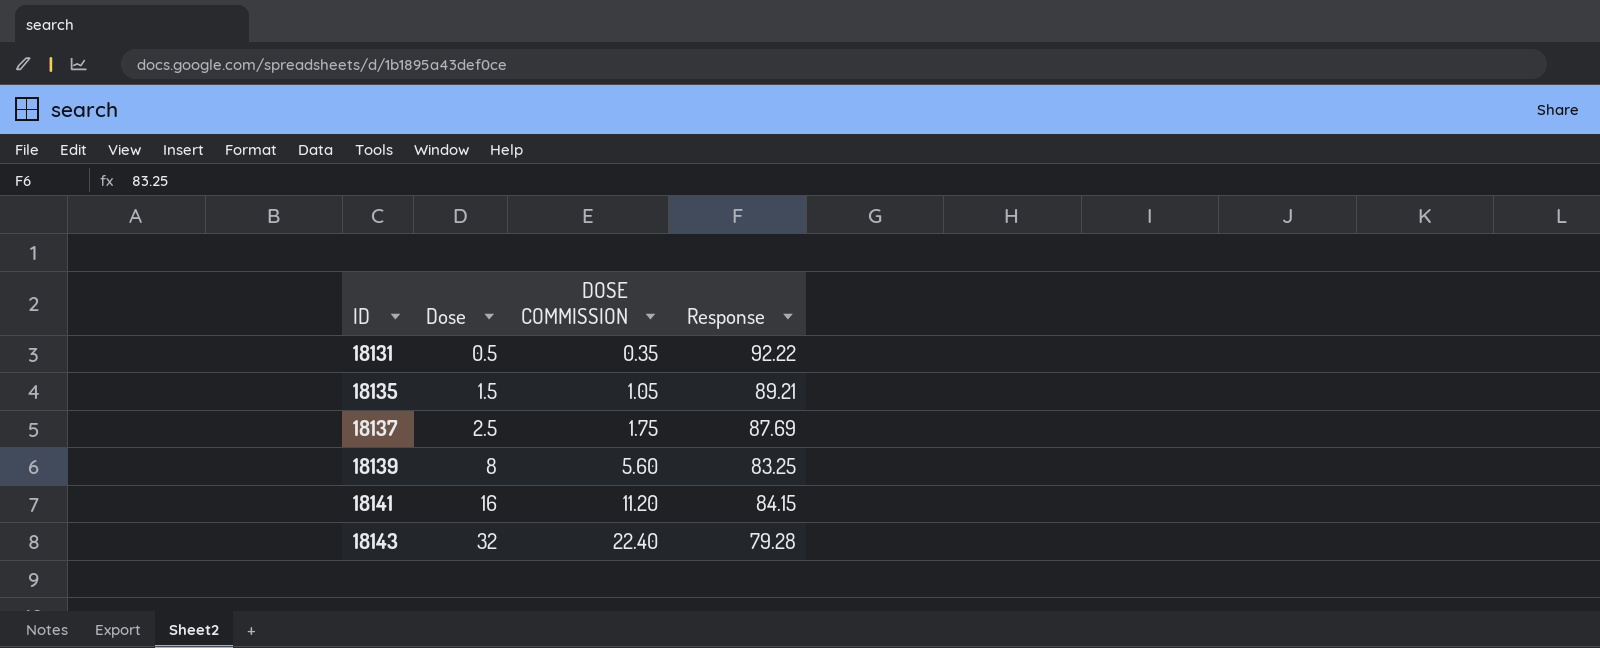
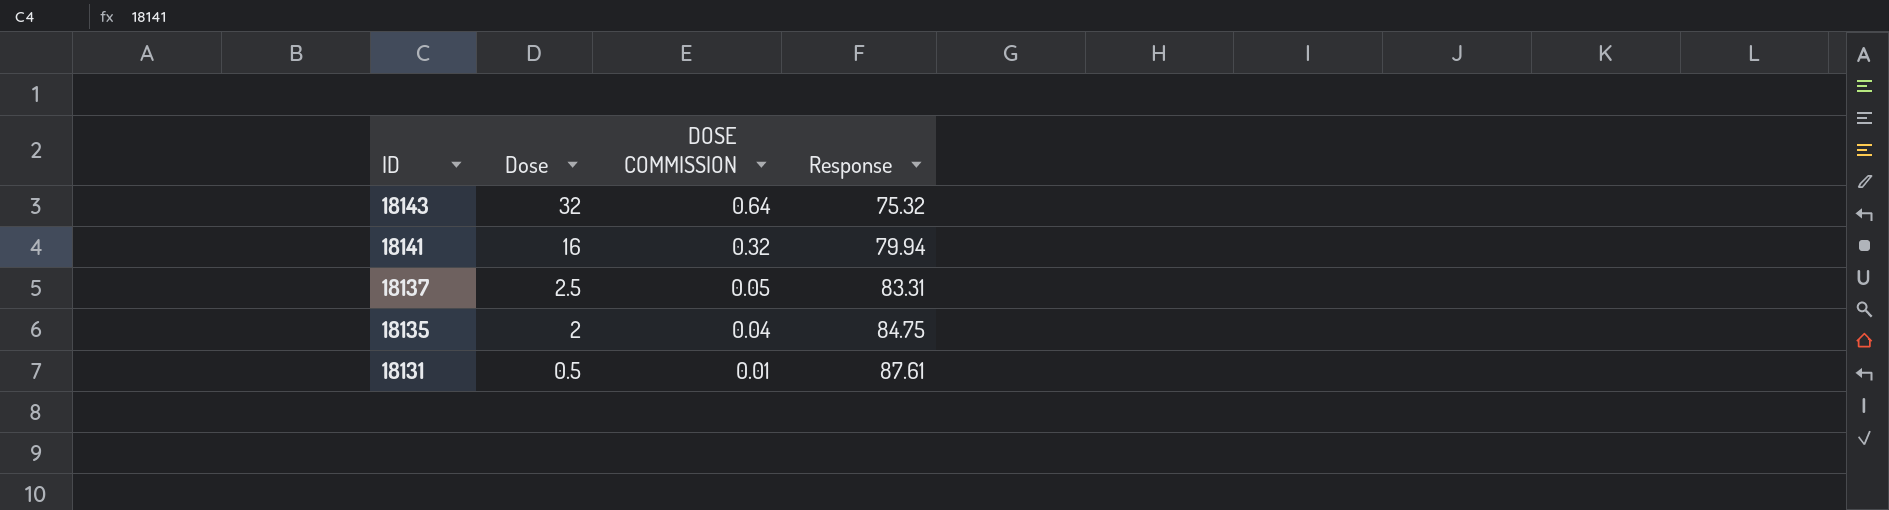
row order: ID ascending -> ID descending
column DOSE COMMISSION | formula: [Dose] * 0.7 -> [Dose] * 0.02
row 18139: 8 | 5.60 | 83.25 -> none
18143 | Response: 79.28 -> 75.32
18141 | Response: 84.15 -> 79.94
18137 | Response: 87.69 -> 83.31
18135 | Dose: 1.5 -> 2
18135 | Response: 89.21 -> 84.75
18131 | Response: 92.22 -> 87.61

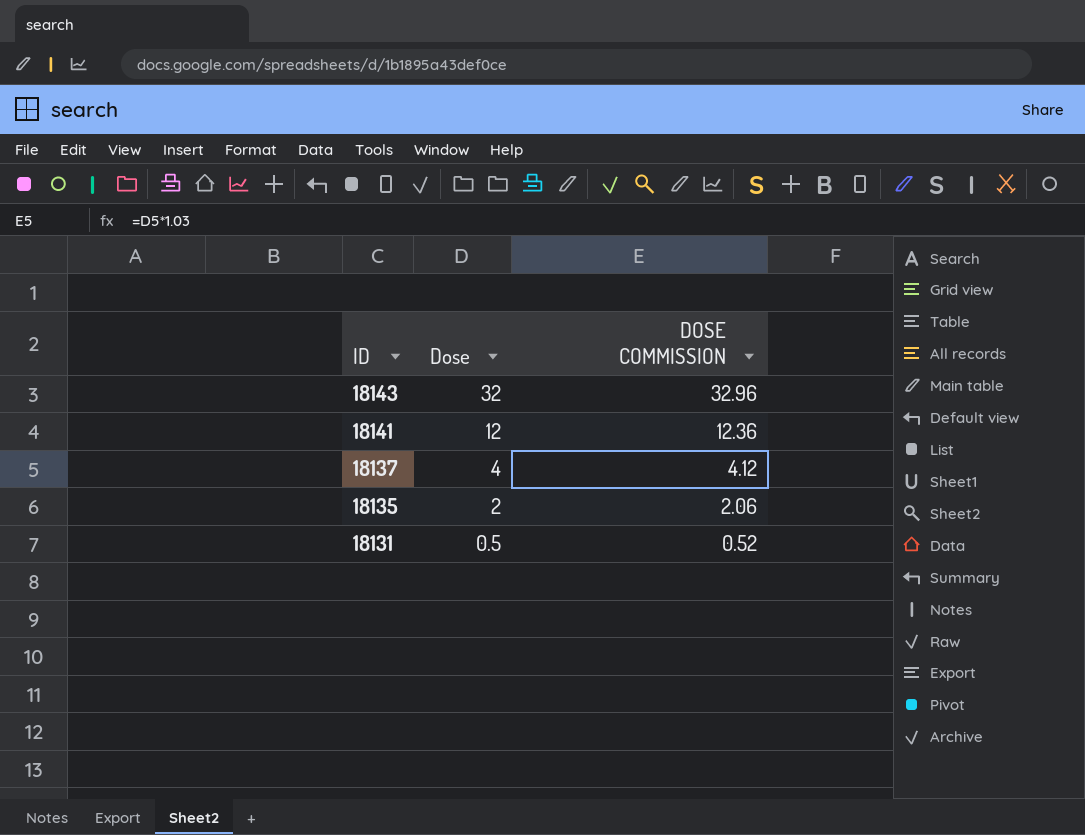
column Response | position: 4 -> none
column DOSE COMMISSION | formula: [Dose] * 0.02 -> [Dose] * 1.03
18141 | Dose: 16 -> 12
18137 | Dose: 2.5 -> 4

